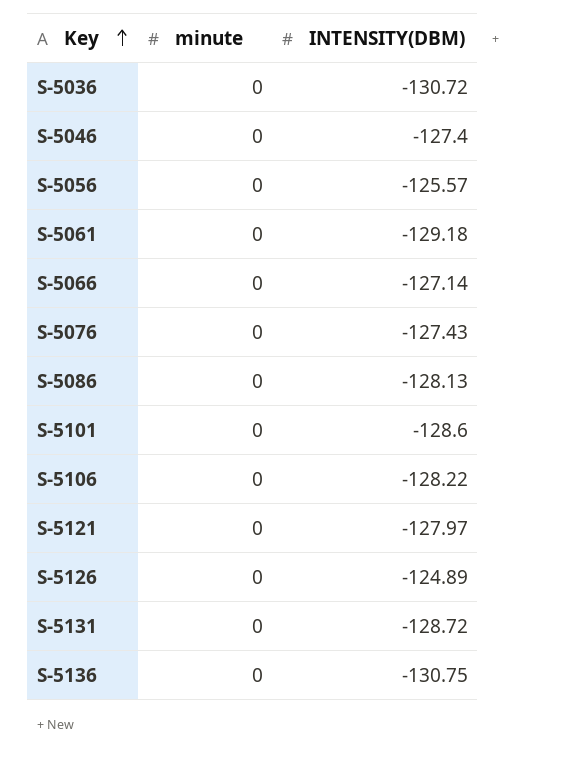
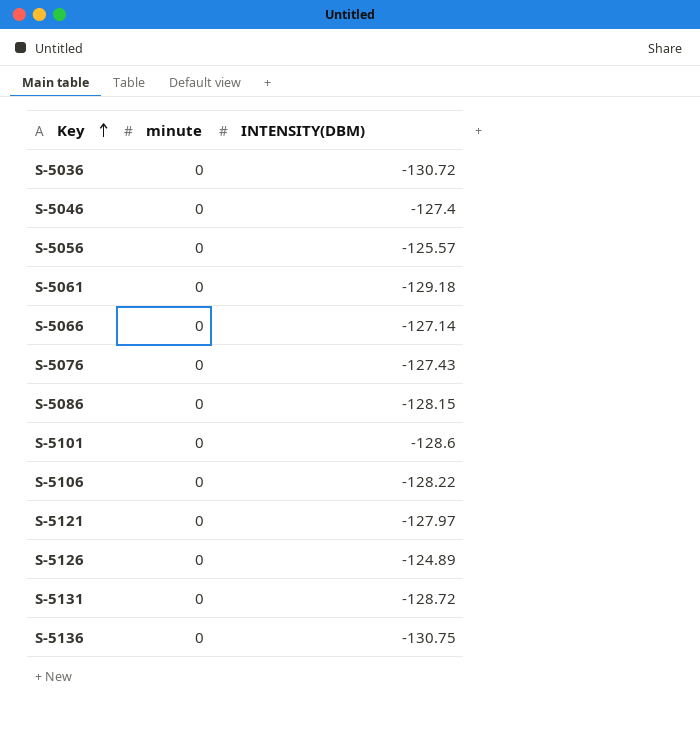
S-5086 | INTENSITY(DBM): -128.13 -> -128.15

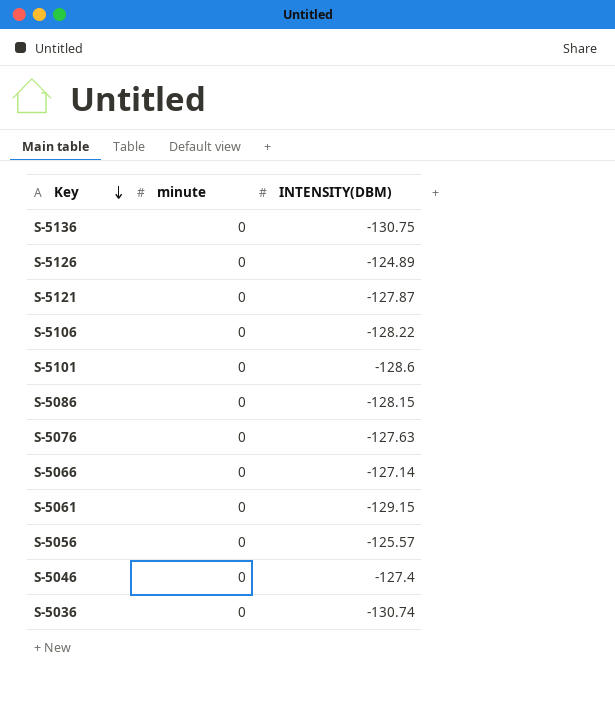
row order: Key ascending -> Key descending
row S-5131: 0 | -128.72 -> none
S-5121 | INTENSITY(DBM): -127.97 -> -127.87
S-5076 | INTENSITY(DBM): -127.43 -> -127.63
S-5061 | INTENSITY(DBM): -129.18 -> -129.15
S-5036 | INTENSITY(DBM): -130.72 -> -130.74

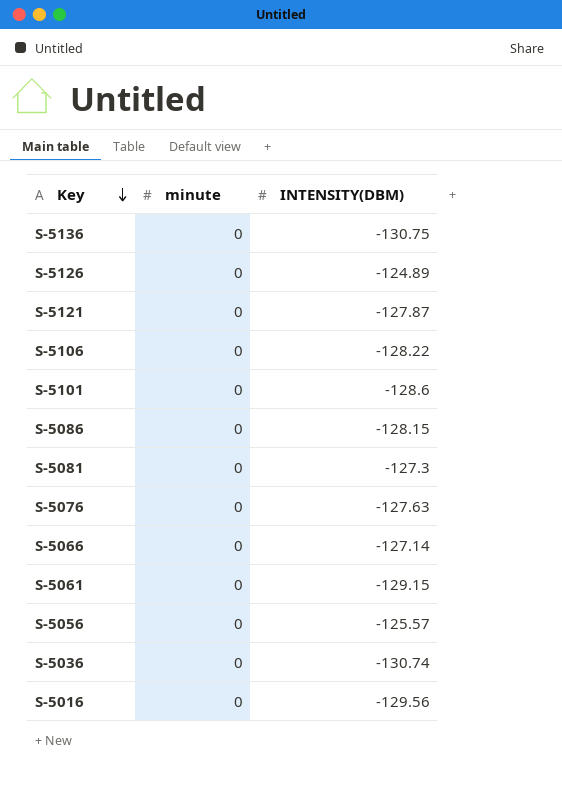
row S-5046: 0 | -127.4 -> none
row S-5081: none -> 0 | -127.3
row S-5016: none -> 0 | -129.56

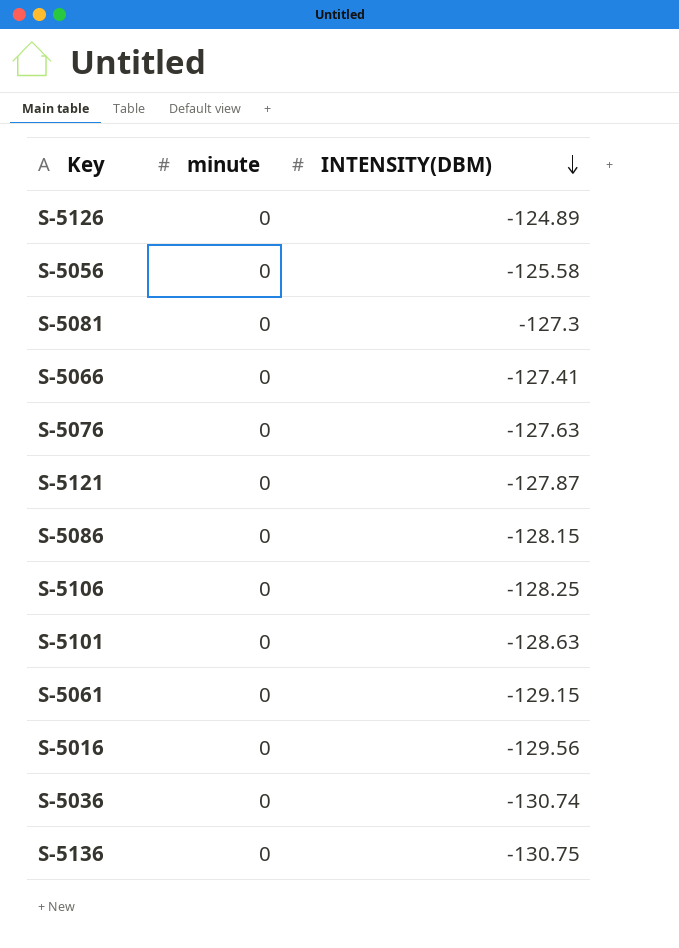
row order: Key descending -> INTENSITY(DBM) descending
S-5056 | INTENSITY(DBM): -125.57 -> -125.58
S-5066 | INTENSITY(DBM): -127.14 -> -127.41
S-5106 | INTENSITY(DBM): -128.22 -> -128.25
S-5101 | INTENSITY(DBM): -128.6 -> -128.63

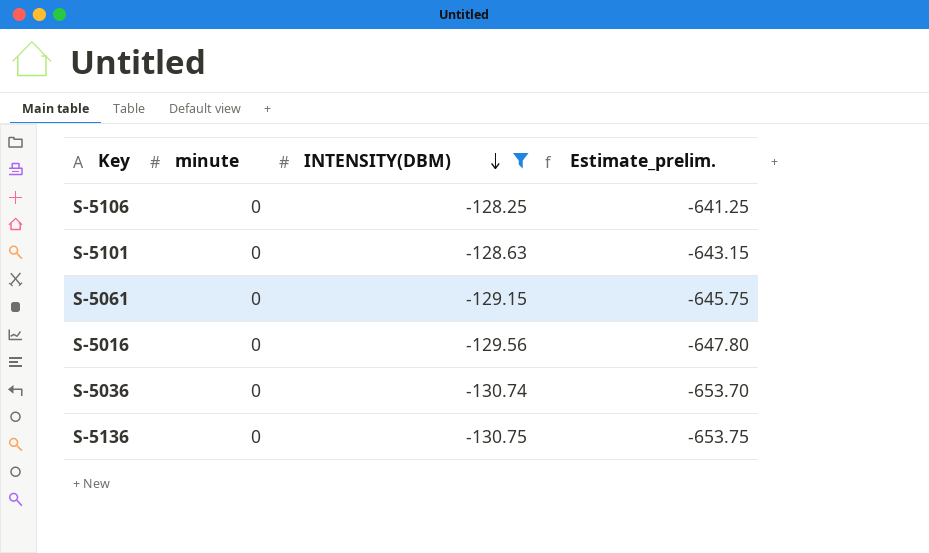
filter: none -> INTENSITY(DBM) <= -128.25
column Estimate_prelim. | formula: none -> [INTENSITY(DBM)] * 5

